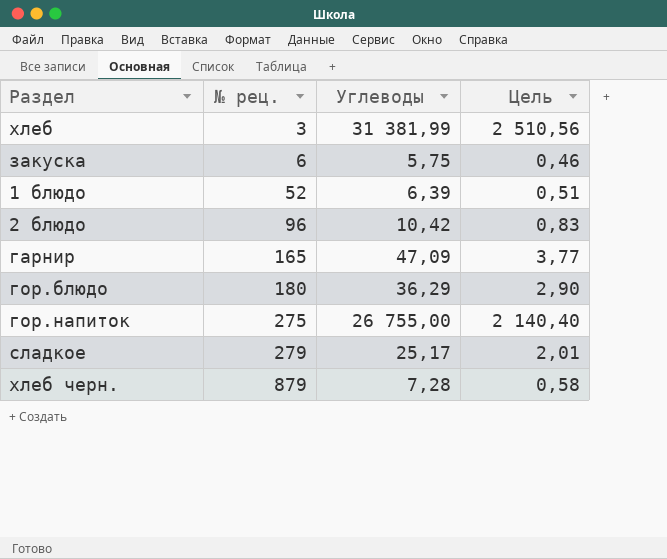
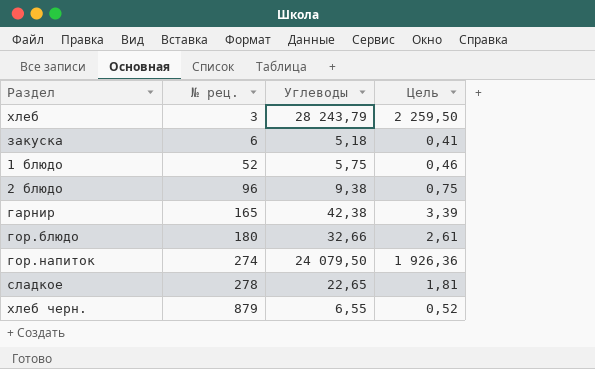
хлеб | Углеводы: 31 381,99 -> 28 243,79
хлеб | Цель: 2 510,56 -> 2 259,50
закуска | Углеводы: 5,75 -> 5,18
закуска | Цель: 0,46 -> 0,41
1 блюдо | Углеводы: 6,39 -> 5,75
1 блюдо | Цель: 0,51 -> 0,46
2 блюдо | Углеводы: 10,42 -> 9,38
2 блюдо | Цель: 0,83 -> 0,75
гарнир | Углеводы: 47,09 -> 42,38
гарнир | Цель: 3,77 -> 3,39
гор.блюдо | Углеводы: 36,29 -> 32,66
гор.блюдо | Цель: 2,90 -> 2,61
гор.напиток | № рец.: 275 -> 274
гор.напиток | Углеводы: 26 755,00 -> 24 079,50
гор.напиток | Цель: 2 140,40 -> 1 926,36
сладкое | № рец.: 279 -> 278
сладкое | Углеводы: 25,17 -> 22,65
сладкое | Цель: 2,01 -> 1,81
хлеб черн. | Углеводы: 7,28 -> 6,55
хлеб черн. | Цель: 0,58 -> 0,52

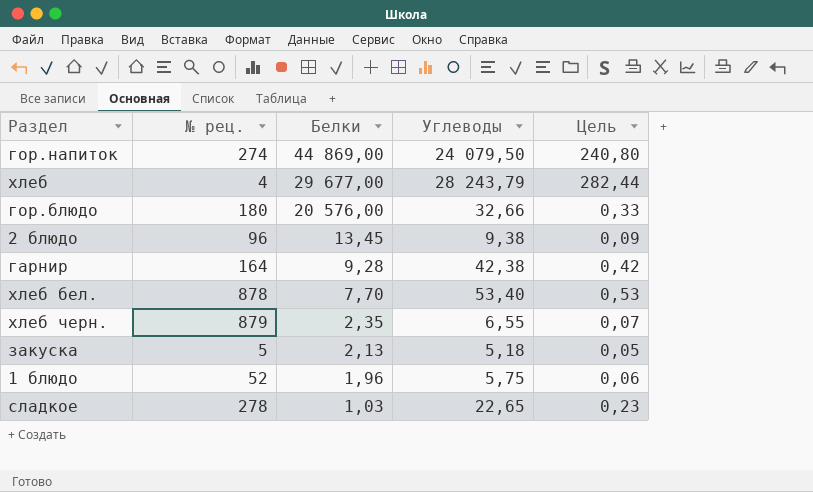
row order: № рец. ascending -> Белки descending
column Белки | position: none -> 3
column Цель | formula: [Углеводы] * 0,08 -> [Углеводы] * 0,01
хлеб | № рец.: 3 -> 4
гарнир | № рец.: 165 -> 164
row хлеб бел.: none -> 878 | 7,70 | 53,40 | 0,53
закуска | № рец.: 6 -> 5

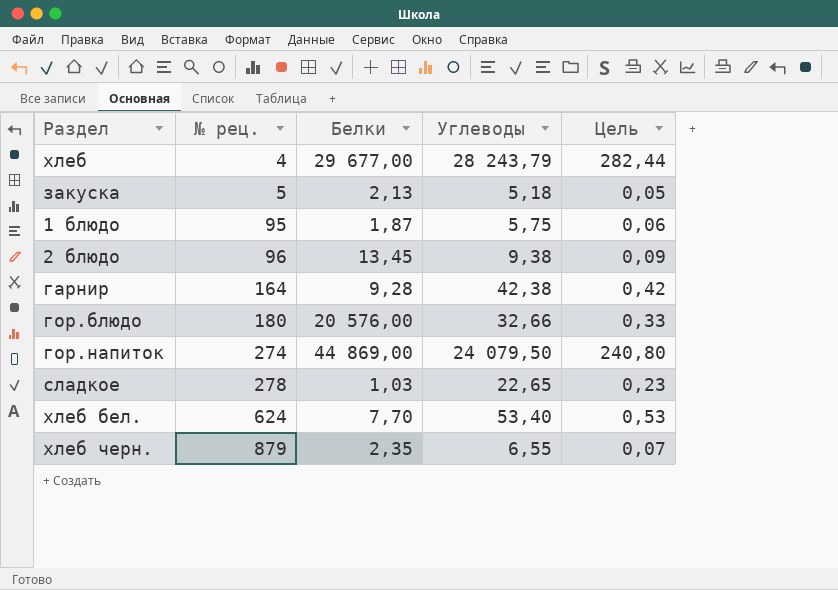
row order: Белки descending -> № рец. ascending
1 блюдо | № рец.: 52 -> 95
1 блюдо | Белки: 1,96 -> 1,87
хлеб бел. | № рец.: 878 -> 624

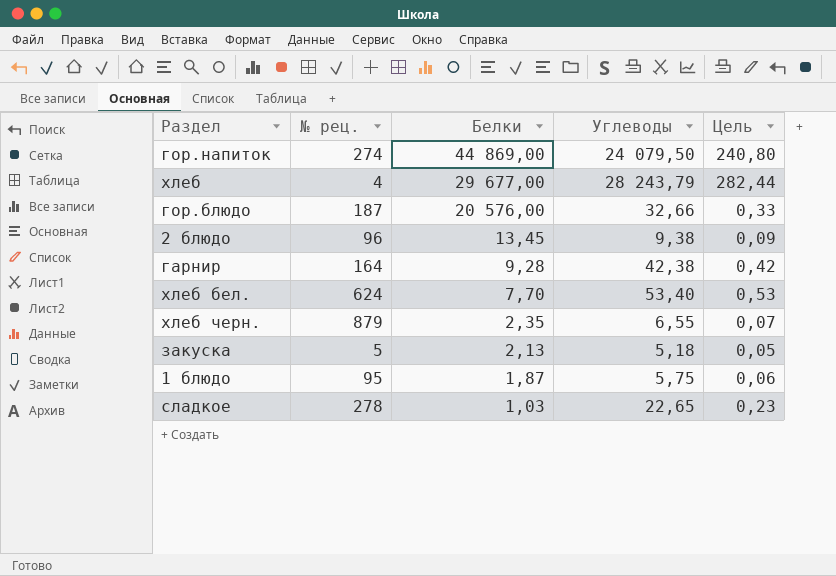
row order: № рец. ascending -> Белки descending
гор.блюдо | № рец.: 180 -> 187

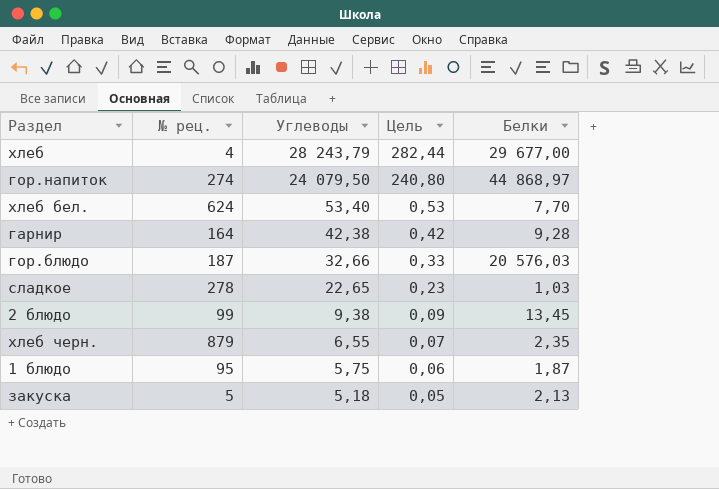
row order: Белки descending -> Углеводы descending
column Белки | position: 3 -> 5
гор.напиток | Белки: 44 869,00 -> 44 868,97
гор.блюдо | Белки: 20 576,00 -> 20 576,03
2 блюдо | № рец.: 96 -> 99

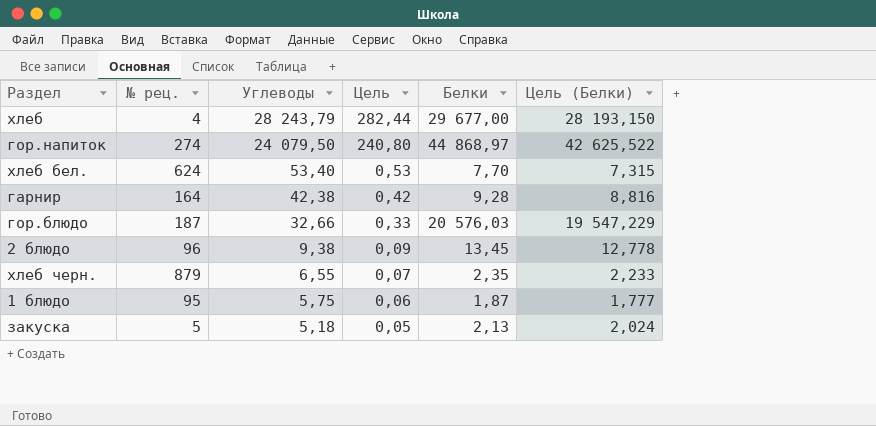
column Цель (Белки) | formula: none -> [Белки] * 0,95
row сладкое: 278 | 22,65 | 0,23 | 1,03 -> none
2 блюдо | № рец.: 99 -> 96

